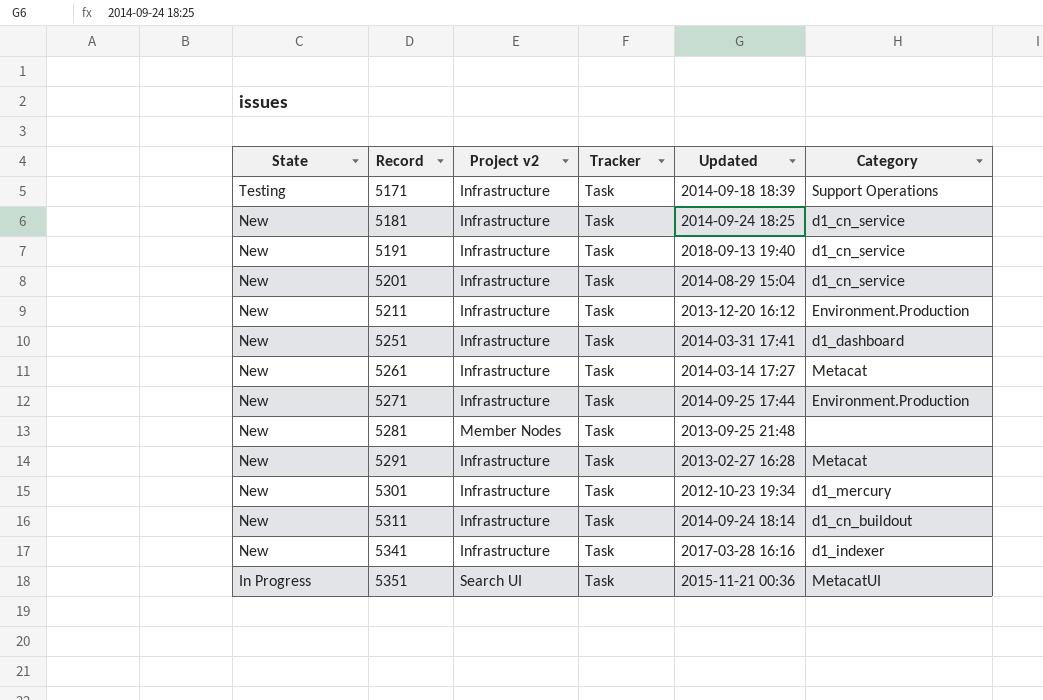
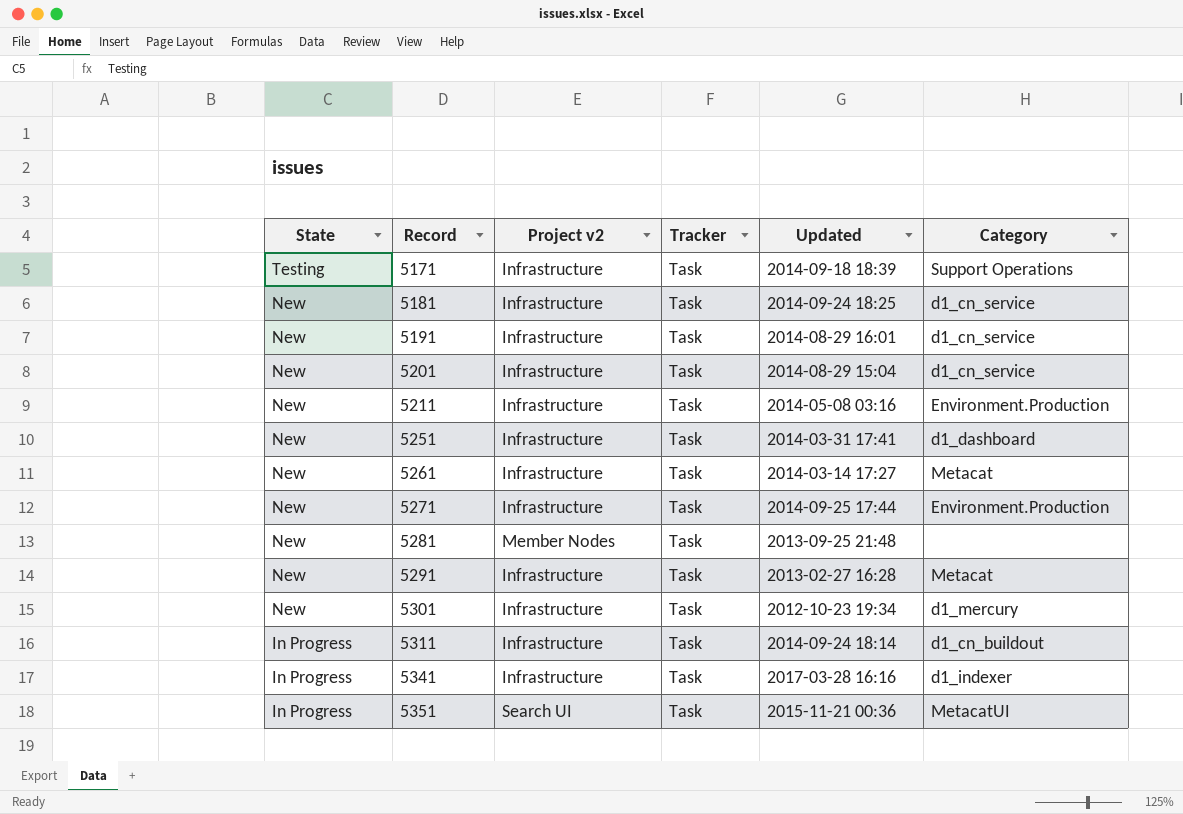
5191 | Updated: 2018-09-13 19:40 -> 2014-08-29 16:01
5211 | Updated: 2013-12-20 16:12 -> 2014-05-08 03:16
5311 | State: New -> In Progress
5341 | State: New -> In Progress

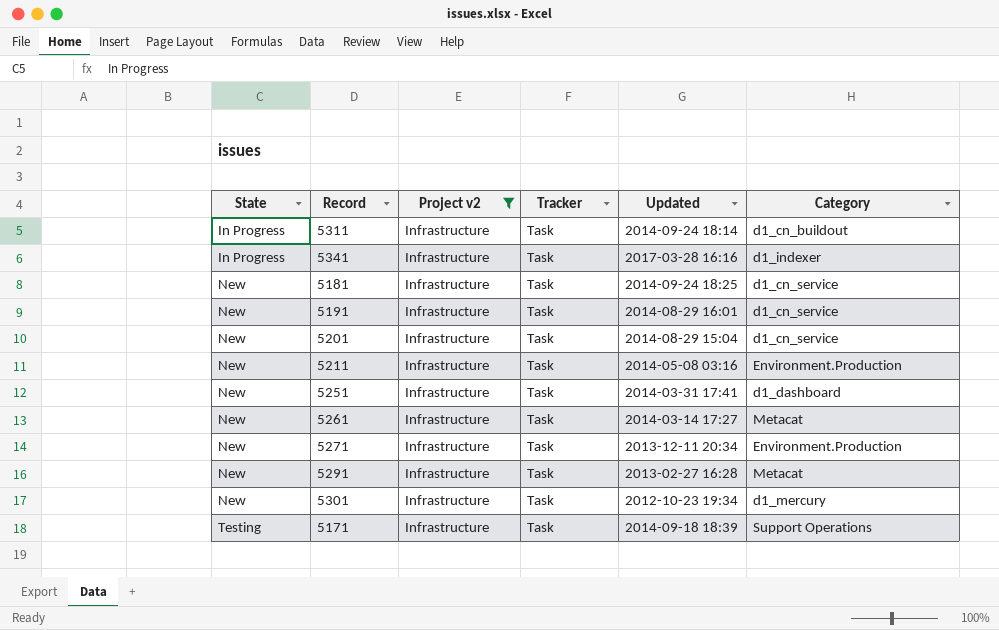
filter: none -> Project v2 = Infrastructure
row order: State descending -> State ascending
5271 | Updated: 2014-09-25 17:44 -> 2013-12-11 20:34

